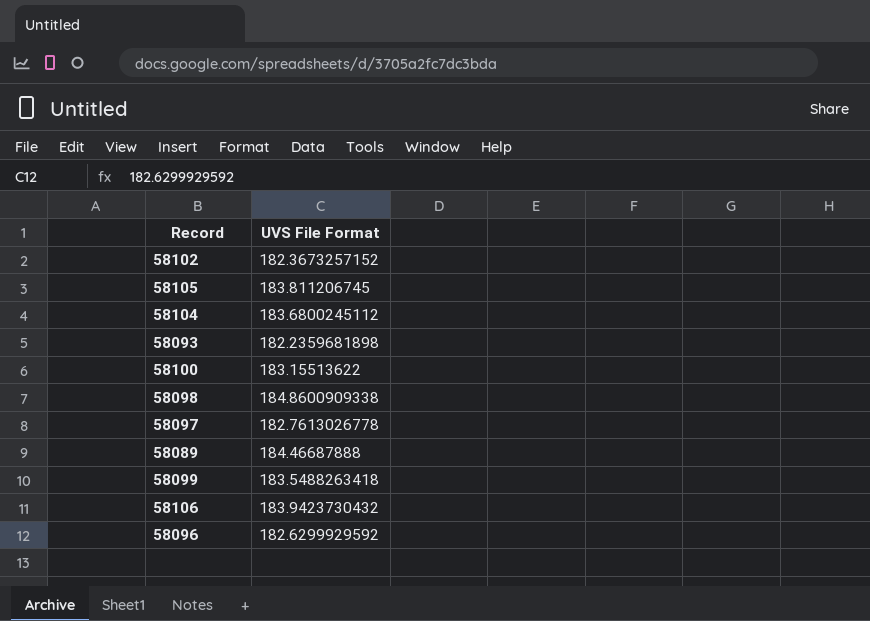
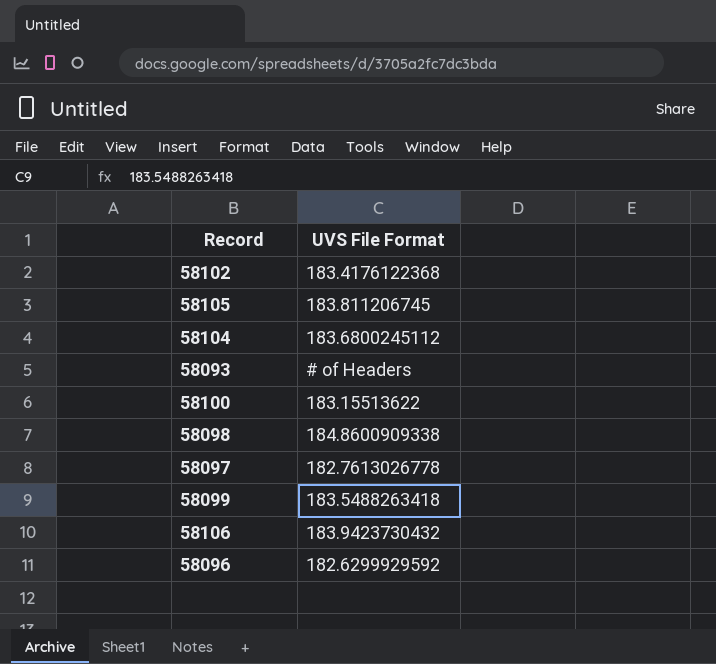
row 58089: 184.46687888 -> none
58102 | UVS File Format: 182.3673257152 -> 183.4176122368
58093 | UVS File Format: 182.2359681898 -> # of Headers

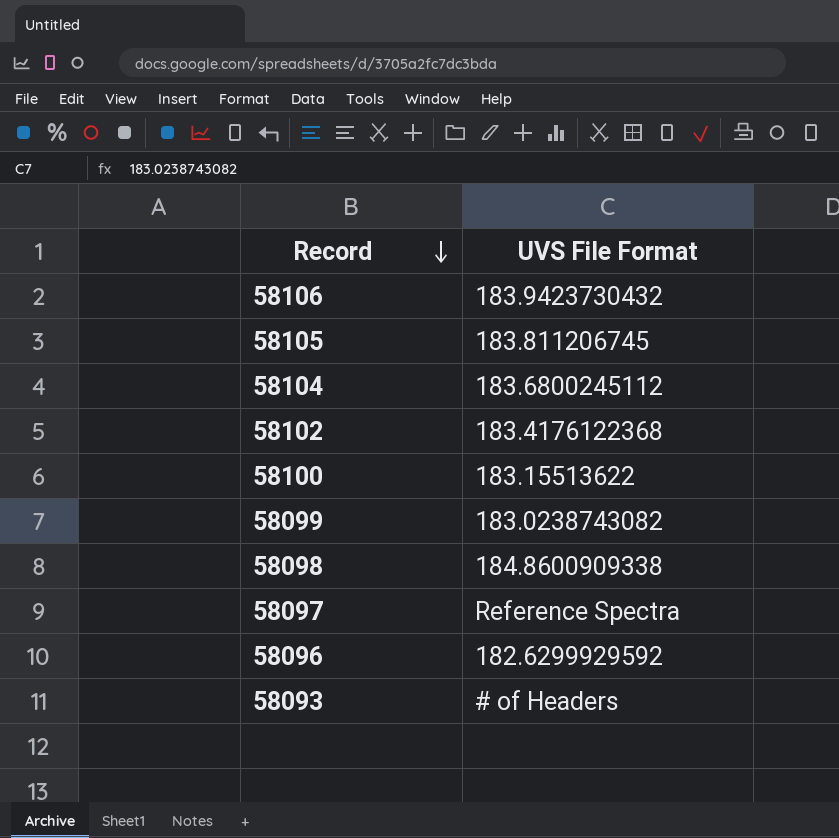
row order: none -> Record descending
58099 | UVS File Format: 183.5488263418 -> 183.0238743082
58097 | UVS File Format: 182.7613026778 -> Reference Spectra

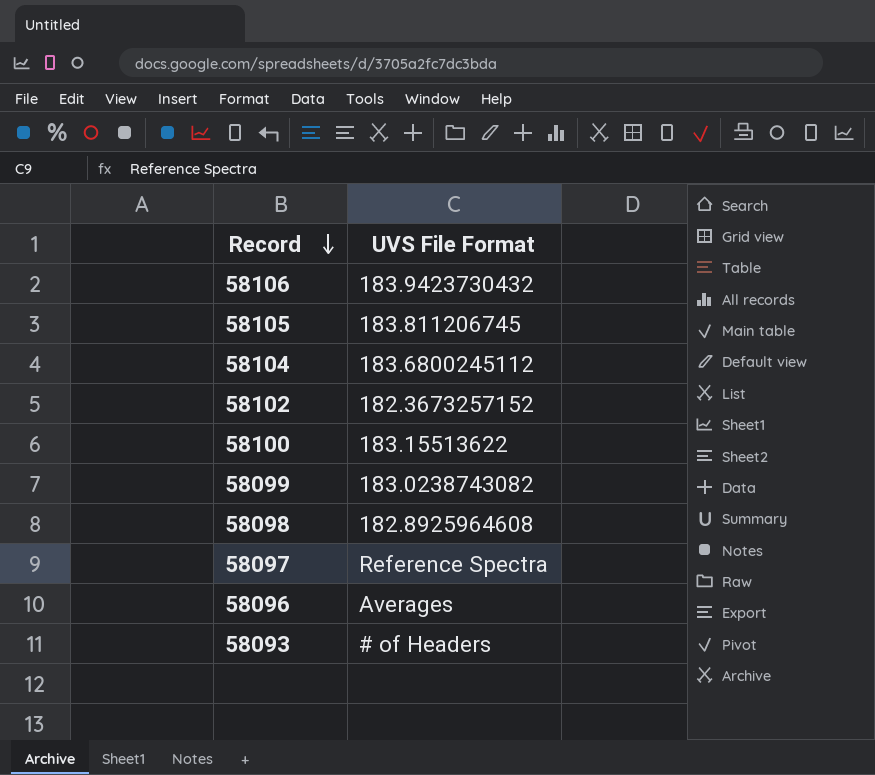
58102 | UVS File Format: 183.4176122368 -> 182.3673257152
58098 | UVS File Format: 184.8600909338 -> 182.8925964608
58096 | UVS File Format: 182.6299929592 -> Averages

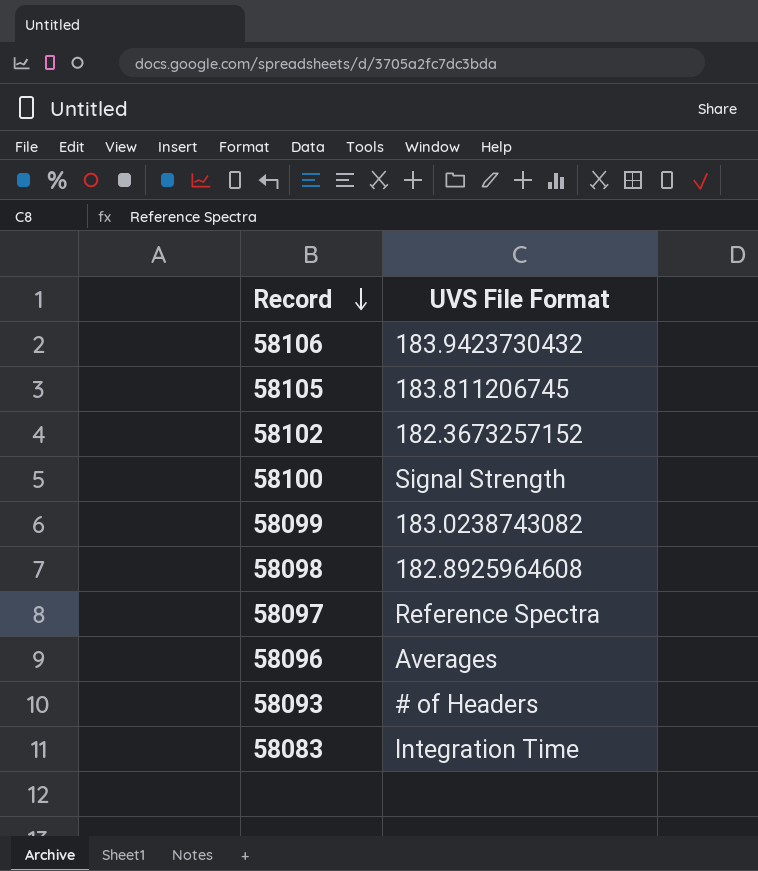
row 58104: 183.6800245112 -> none
58100 | UVS File Format: 183.15513622 -> Signal Strength
row 58083: none -> Integration Time

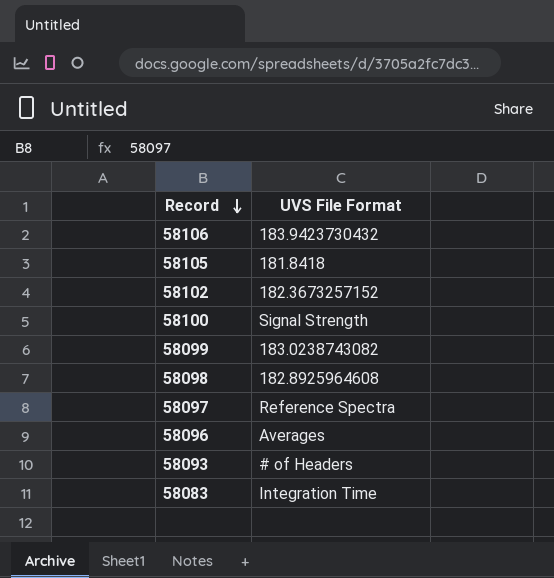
58105 | UVS File Format: 183.811206745 -> 181.8418

